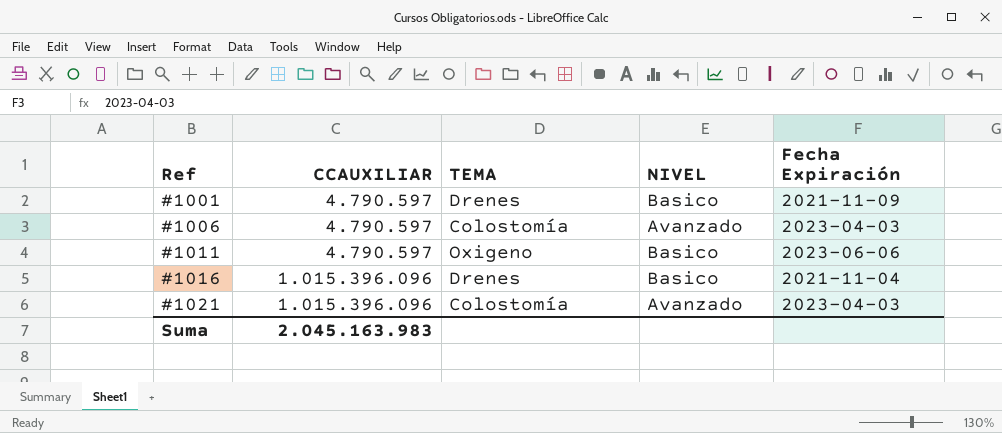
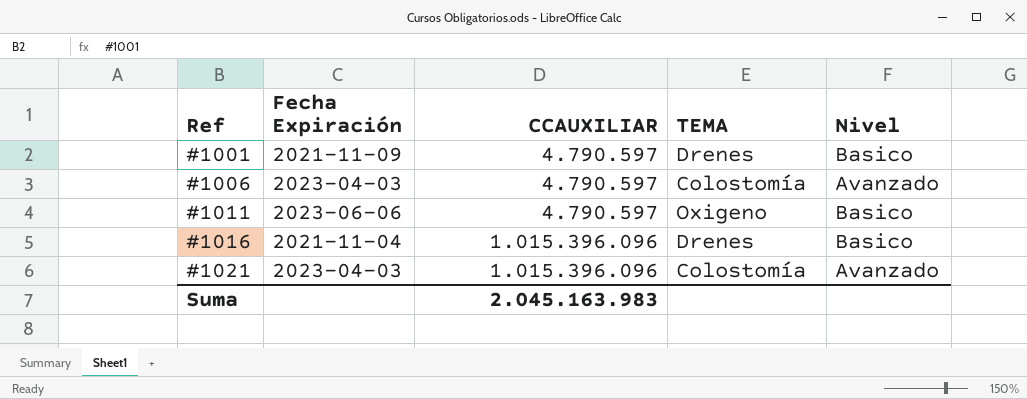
column Fecha Expiración | position: 5 -> 2
column name: NIVEL -> Nivel

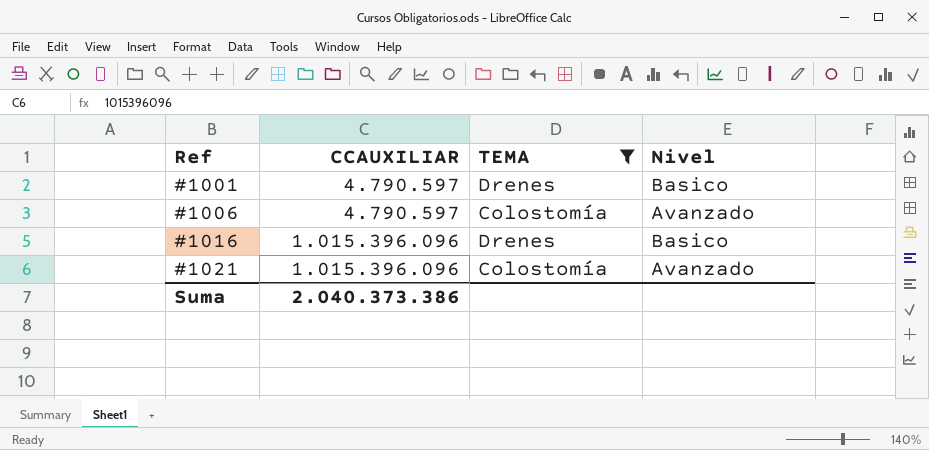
filter: none -> TEMA != Oxigeno
column Fecha Expiración | position: 2 -> none
Suma | CCAUXILIAR: 2.045.163.983 -> 2.040.373.386

